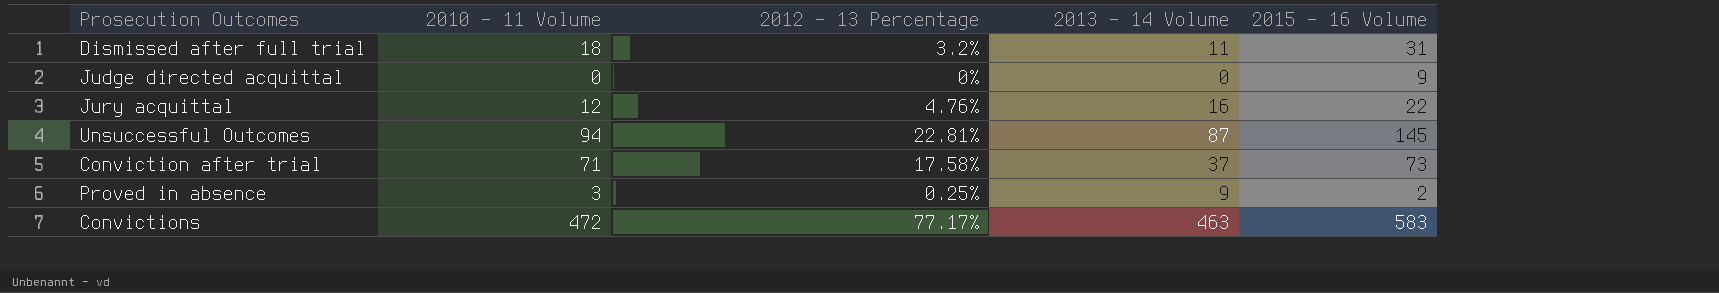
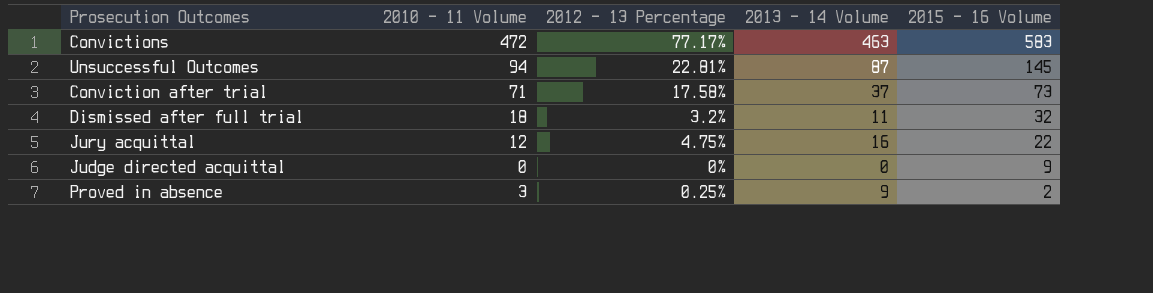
row order: none -> 2015 - 16 Volume descending
Dismissed after full trial | 2015 - 16 Volume: 31 -> 32
Jury acquittal | 2012 - 13 Percentage: 4.76% -> 4.75%

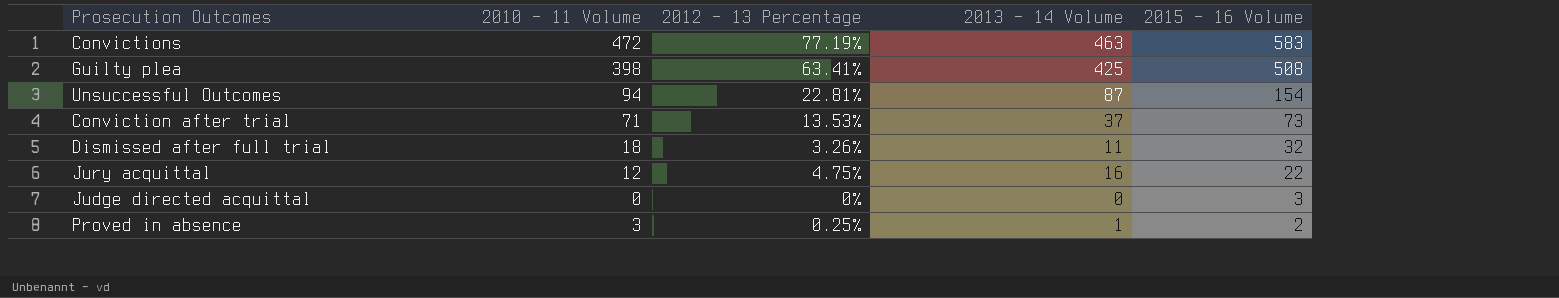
Convictions | 2012 - 13 Percentage: 77.17% -> 77.19%
row Guilty plea: none -> 398 | 63.41% | 425 | 508
Unsuccessful Outcomes | 2015 - 16 Volume: 145 -> 154
Conviction after trial | 2012 - 13 Percentage: 17.58% -> 13.53%
Dismissed after full trial | 2012 - 13 Percentage: 3.2% -> 3.26%
Judge directed acquittal | 2015 - 16 Volume: 9 -> 3
Proved in absence | 2013 - 14 Volume: 9 -> 1

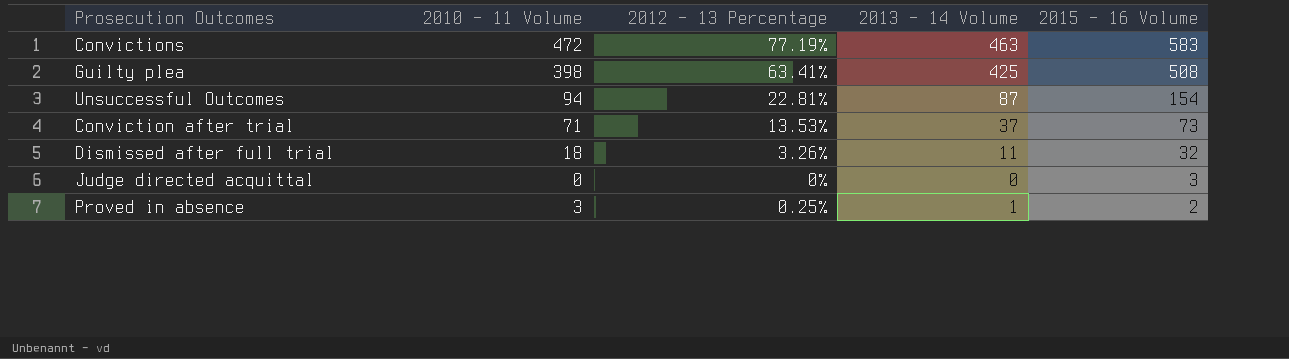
row Jury acquittal: 12 | 4.75% | 16 | 22 -> none

